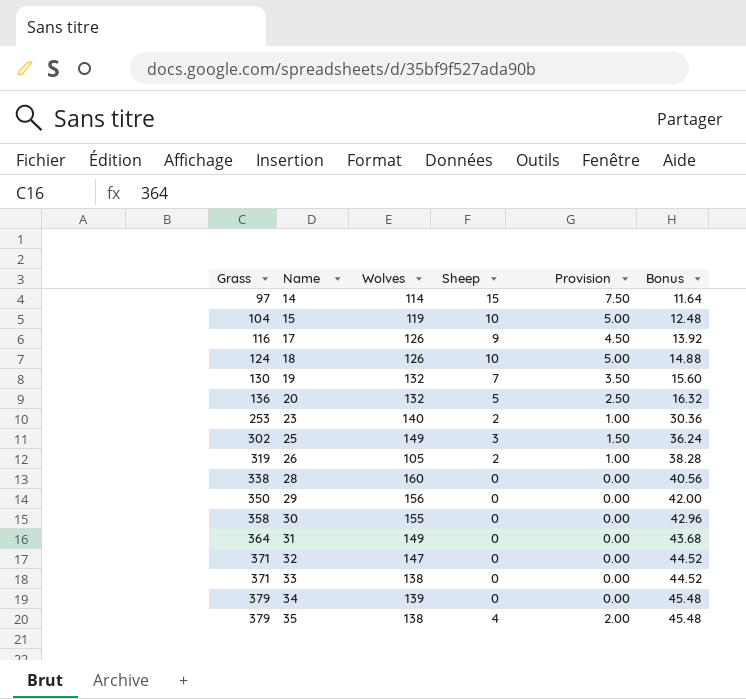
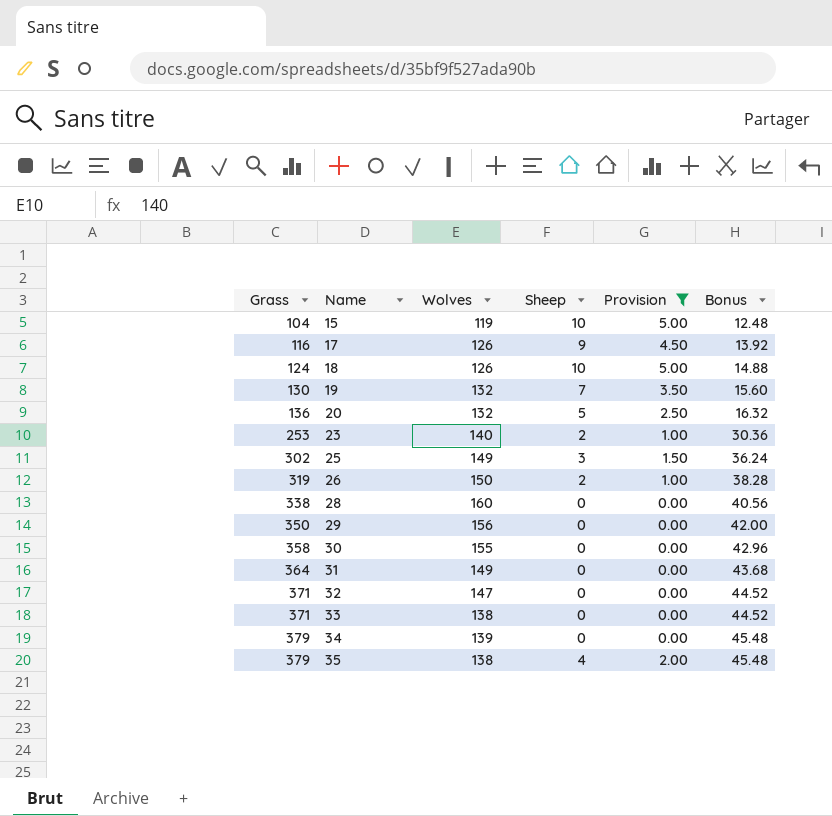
filter: none -> Provision != 7.50
26 | Wolves: 105 -> 150

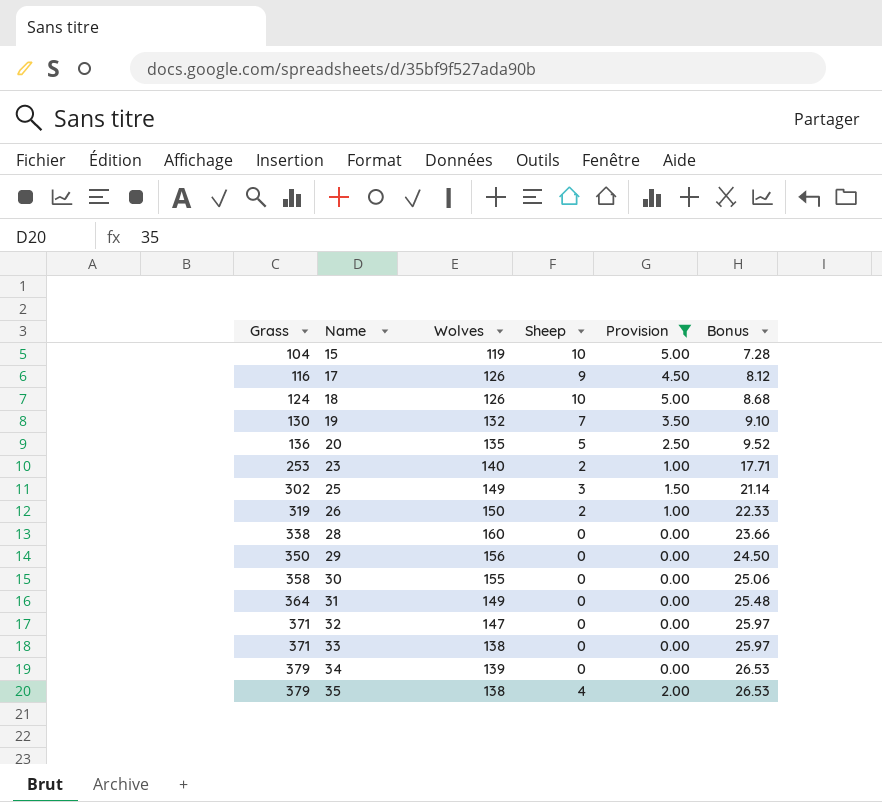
column Bonus | formula: [Grass] * 0.12 -> [Grass] * 0.07
20 | Wolves: 132 -> 135

